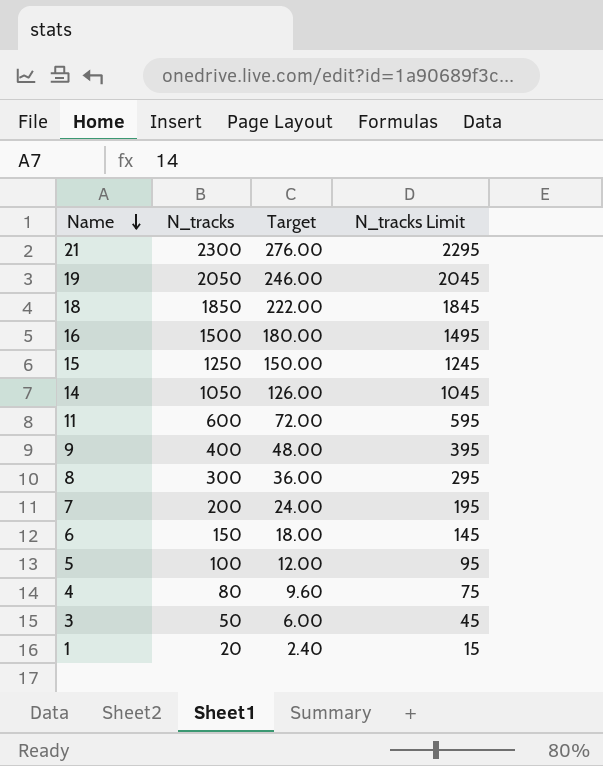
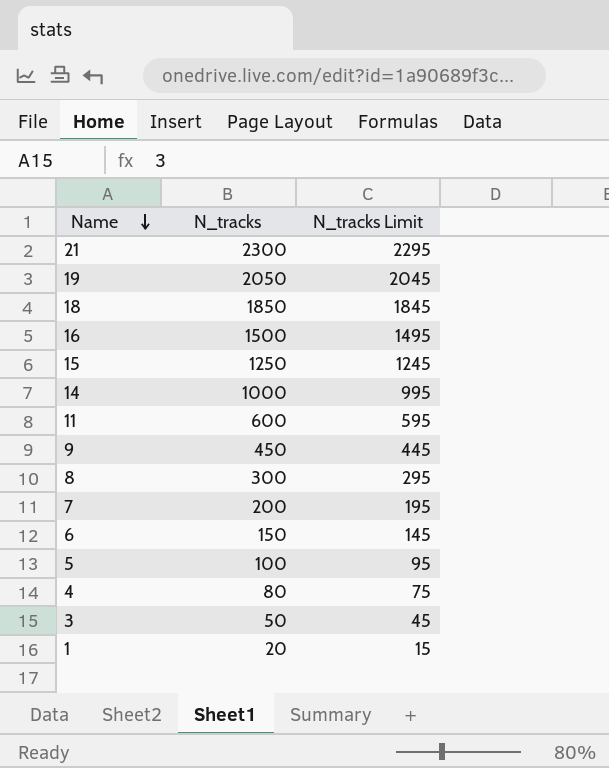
column Target | formula: [N_tracks] * 0.12 -> none
14 | N_tracks: 1050 -> 1000
14 | N_tracks Limit: 1045 -> 995
9 | N_tracks: 400 -> 450
9 | N_tracks Limit: 395 -> 445

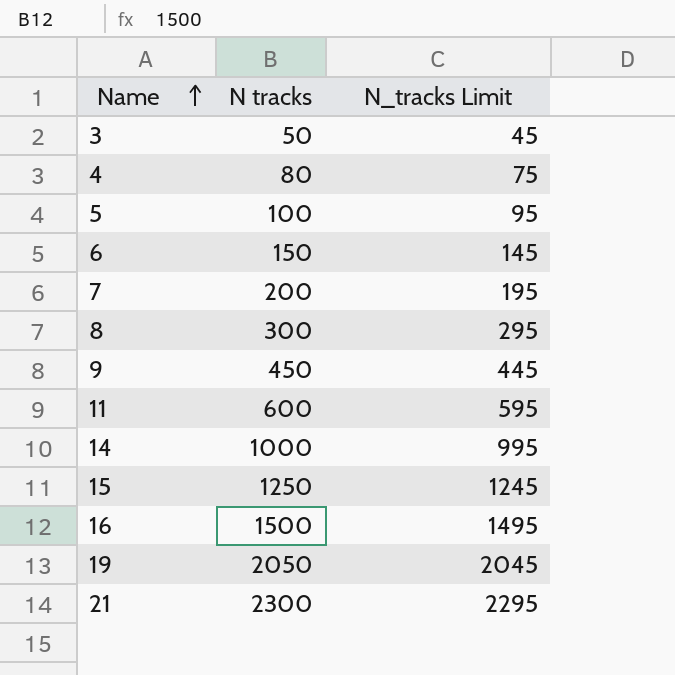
row order: Name descending -> Name ascending
column name: N_tracks -> N tracks
row 18: 1850 | 1845 -> none
row 1: 20 | 15 -> none

